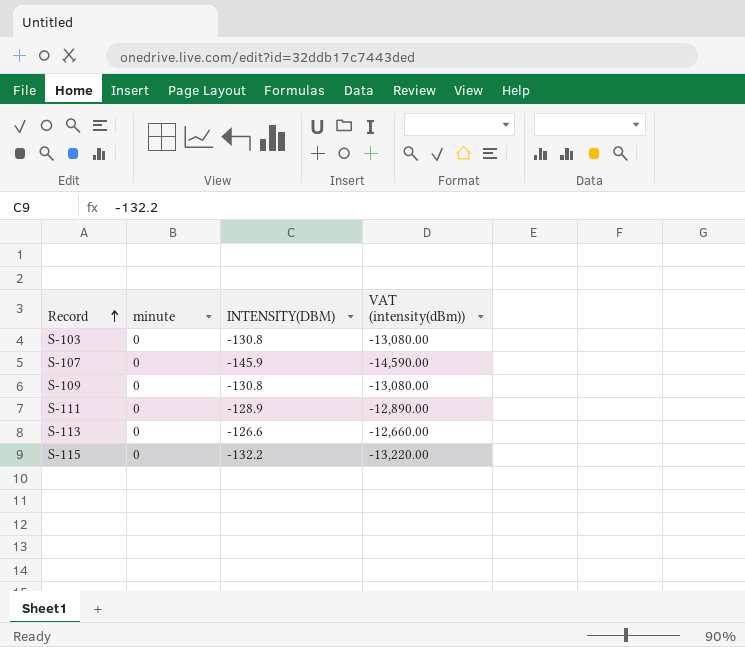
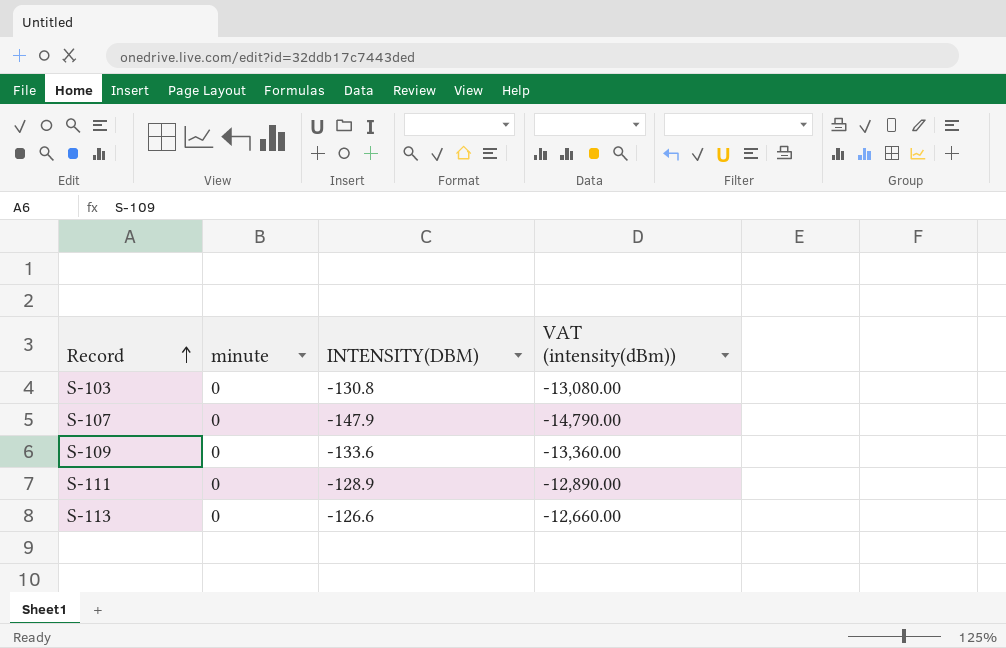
row S-115: 0 | -132.2 | -13,220.00 -> none
S-107 | INTENSITY(DBM): -145.9 -> -147.9
S-107 | VAT (intensity(dBm)): -14,590.00 -> -14,790.00
S-109 | INTENSITY(DBM): -130.8 -> -133.6
S-109 | VAT (intensity(dBm)): -13,080.00 -> -13,360.00

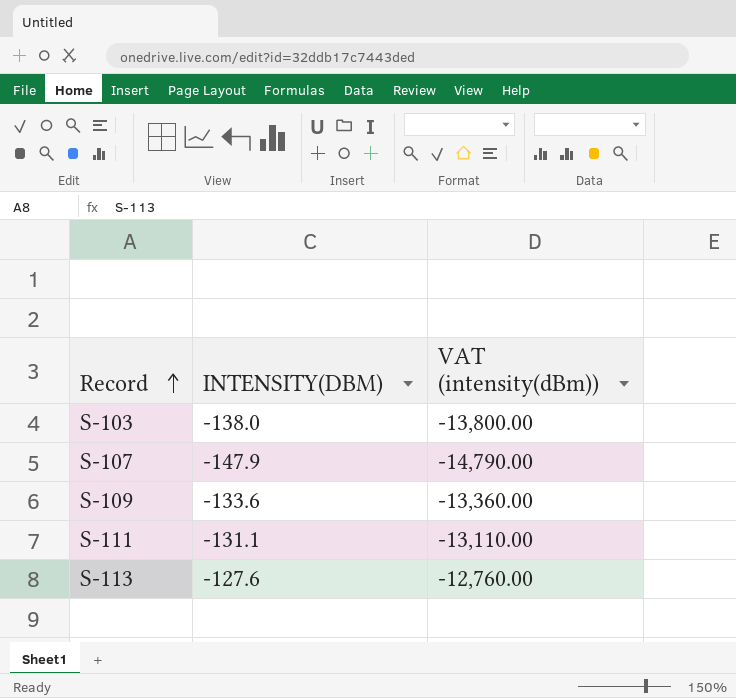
column minute | position: 2 -> none
S-103 | INTENSITY(DBM): -130.8 -> -138.0
S-103 | VAT (intensity(dBm)): -13,080.00 -> -13,800.00
S-111 | INTENSITY(DBM): -128.9 -> -131.1
S-111 | VAT (intensity(dBm)): -12,890.00 -> -13,110.00
S-113 | INTENSITY(DBM): -126.6 -> -127.6
S-113 | VAT (intensity(dBm)): -12,660.00 -> -12,760.00

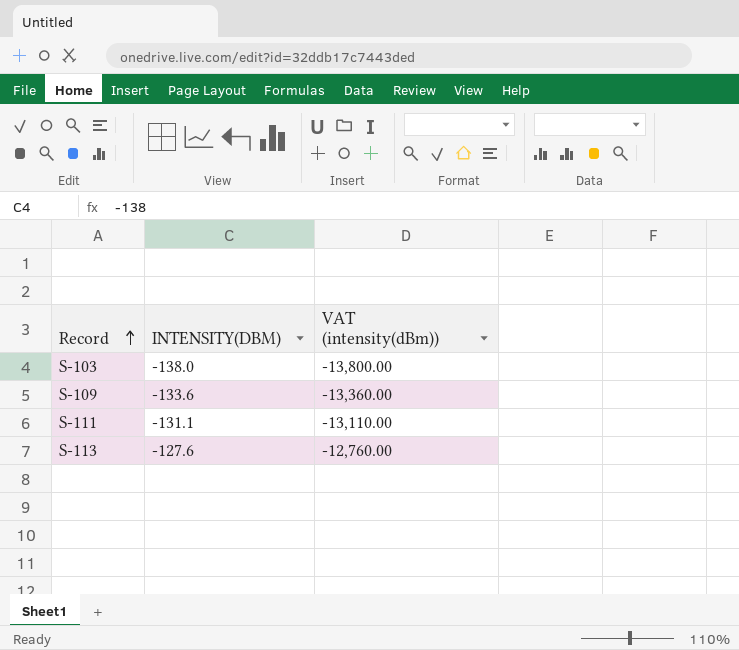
row S-107: -147.9 | -14,790.00 -> none

